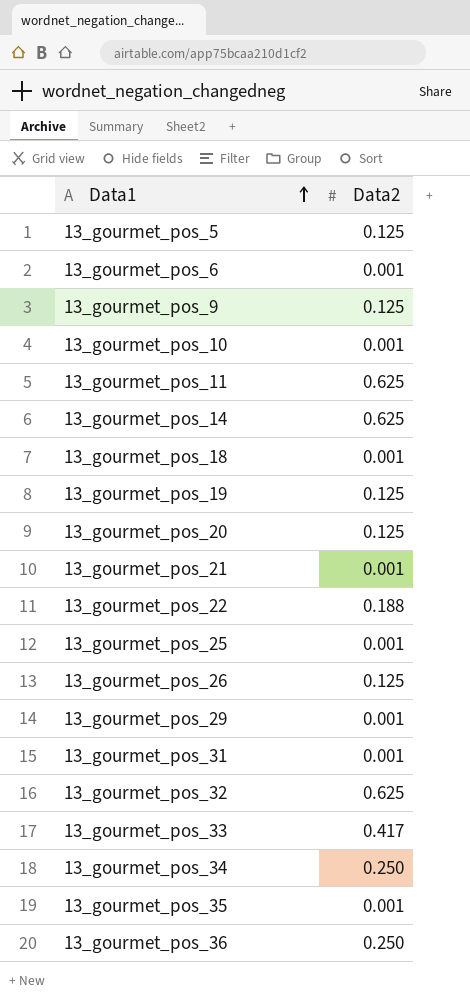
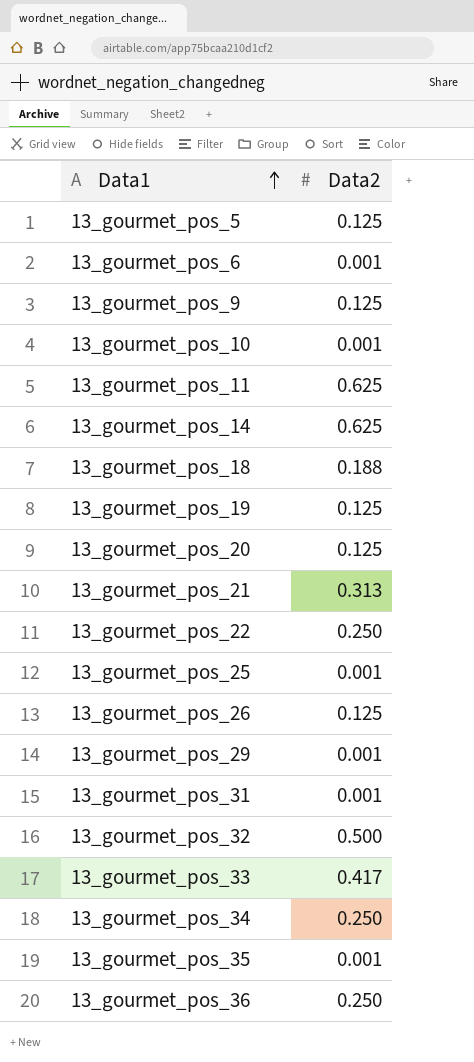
13_gourmet_pos_18 | Data2: 0.001 -> 0.188
13_gourmet_pos_21 | Data2: 0.001 -> 0.313
13_gourmet_pos_22 | Data2: 0.188 -> 0.250
13_gourmet_pos_32 | Data2: 0.625 -> 0.500

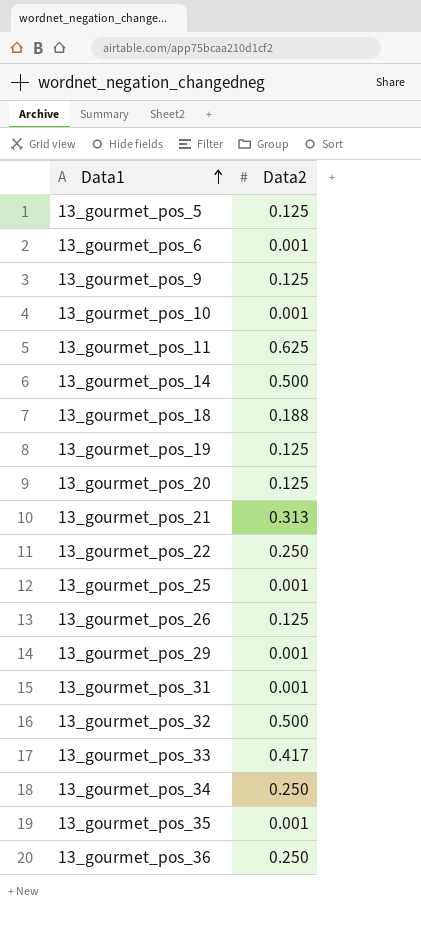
13_gourmet_pos_14 | Data2: 0.625 -> 0.500

